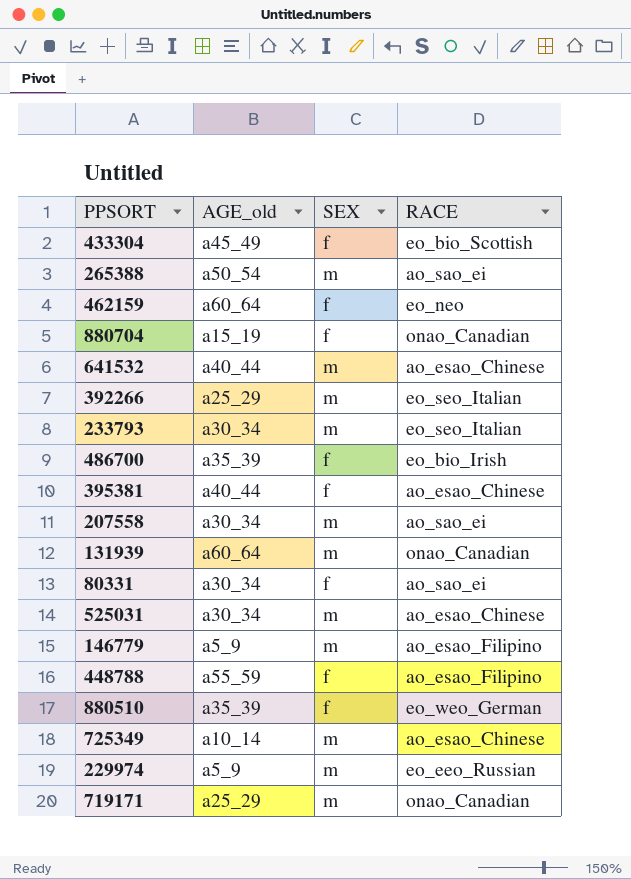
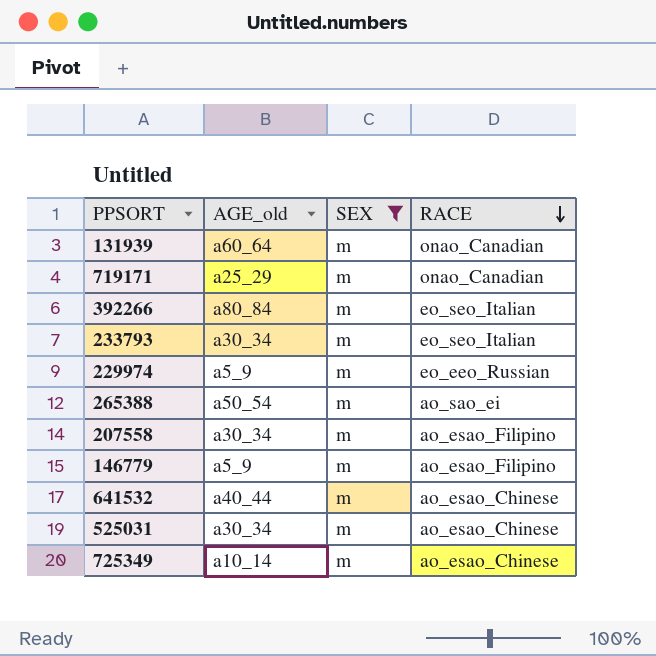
filter: none -> SEX = m
row order: none -> RACE descending
392266 | AGE_old: a25_29 -> a80_84
207558 | RACE: ao_sao_ei -> ao_esao_Filipino

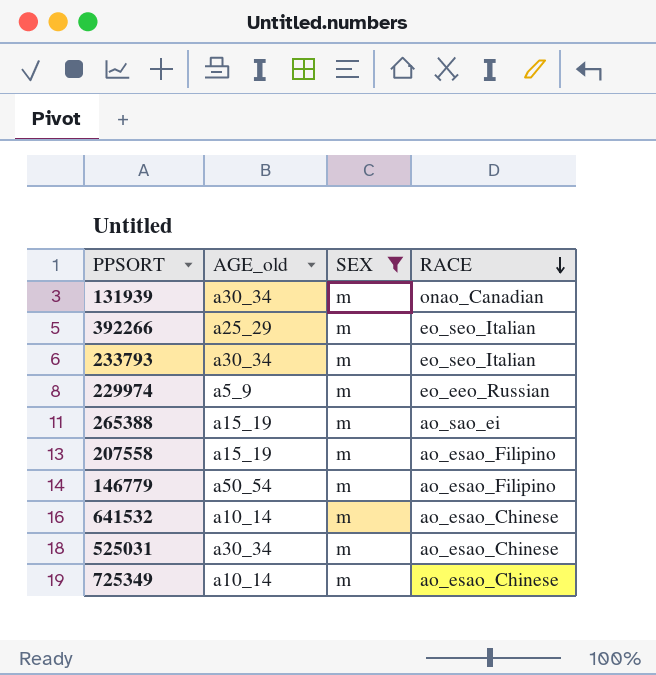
row 719171: a25_29 | m | onao_Canadian -> none
131939 | AGE_old: a60_64 -> a30_34
392266 | AGE_old: a80_84 -> a25_29
265388 | AGE_old: a50_54 -> a15_19
207558 | AGE_old: a30_34 -> a15_19
146779 | AGE_old: a5_9 -> a50_54
641532 | AGE_old: a40_44 -> a10_14

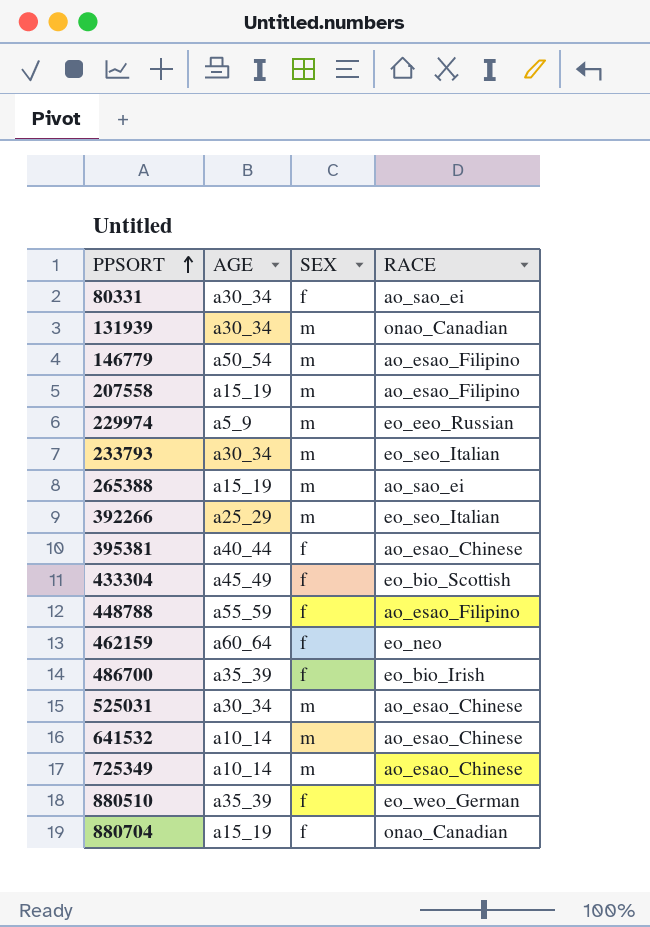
filter: SEX = m -> none
row order: RACE descending -> PPSORT ascending
column name: AGE_old -> AGE

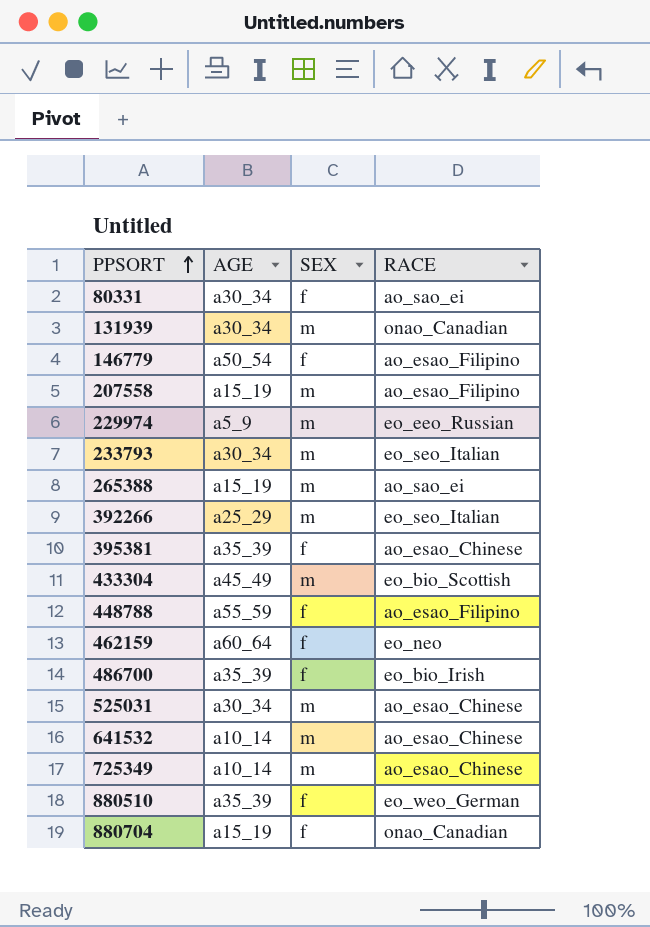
146779 | SEX: m -> f
395381 | AGE: a40_44 -> a35_39
433304 | SEX: f -> m

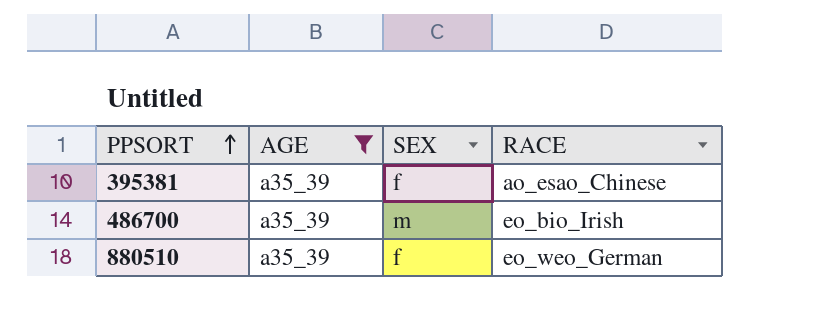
filter: none -> AGE = a35_39
486700 | SEX: f -> m

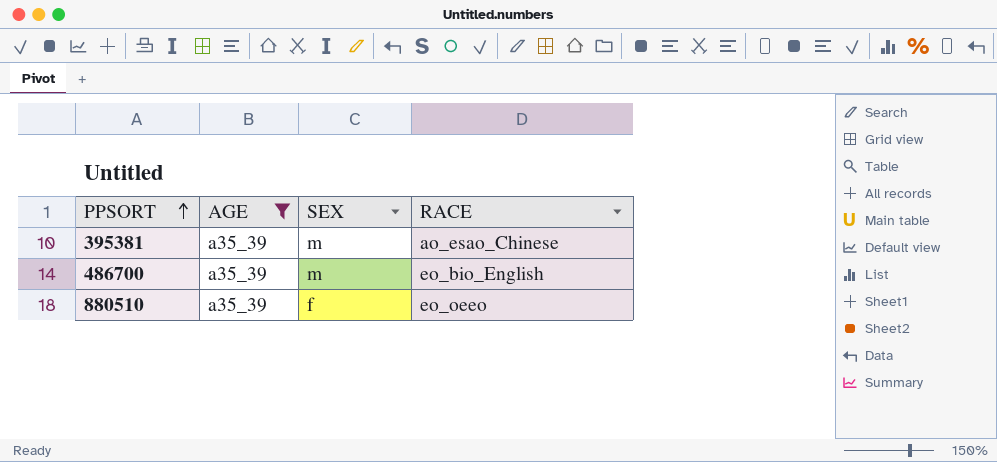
395381 | SEX: f -> m
486700 | RACE: eo_bio_Irish -> eo_bio_English
880510 | RACE: eo_weo_German -> eo_oeeo

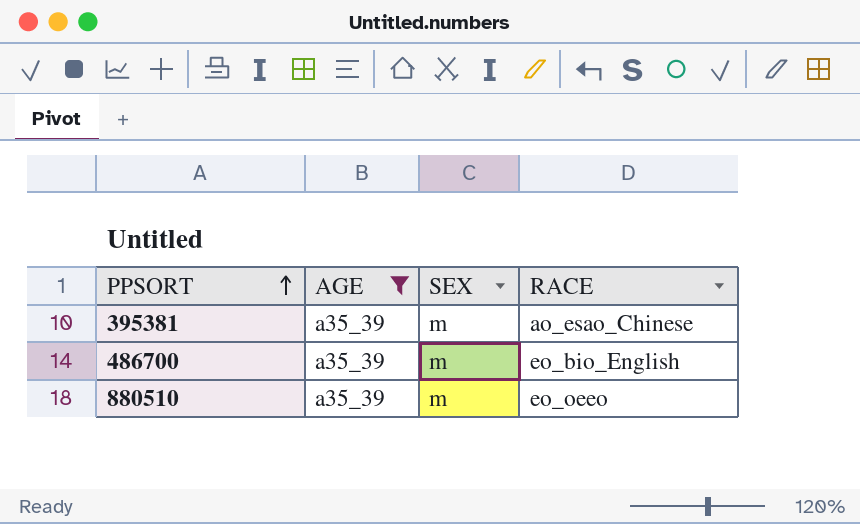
880510 | SEX: f -> m

